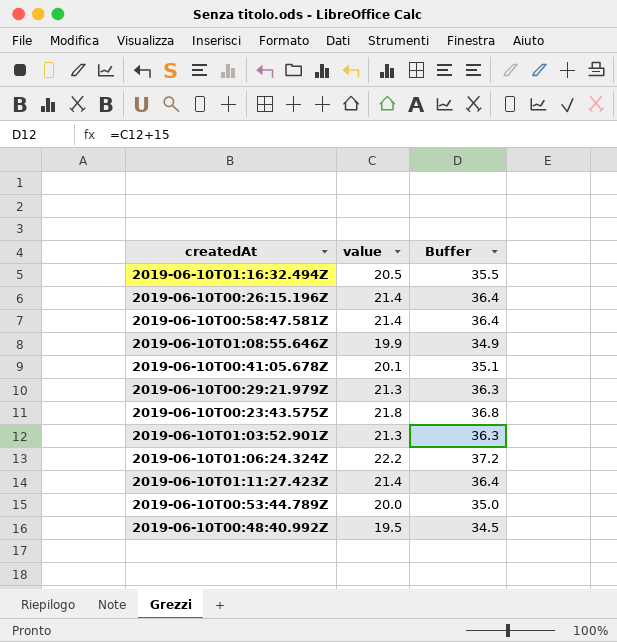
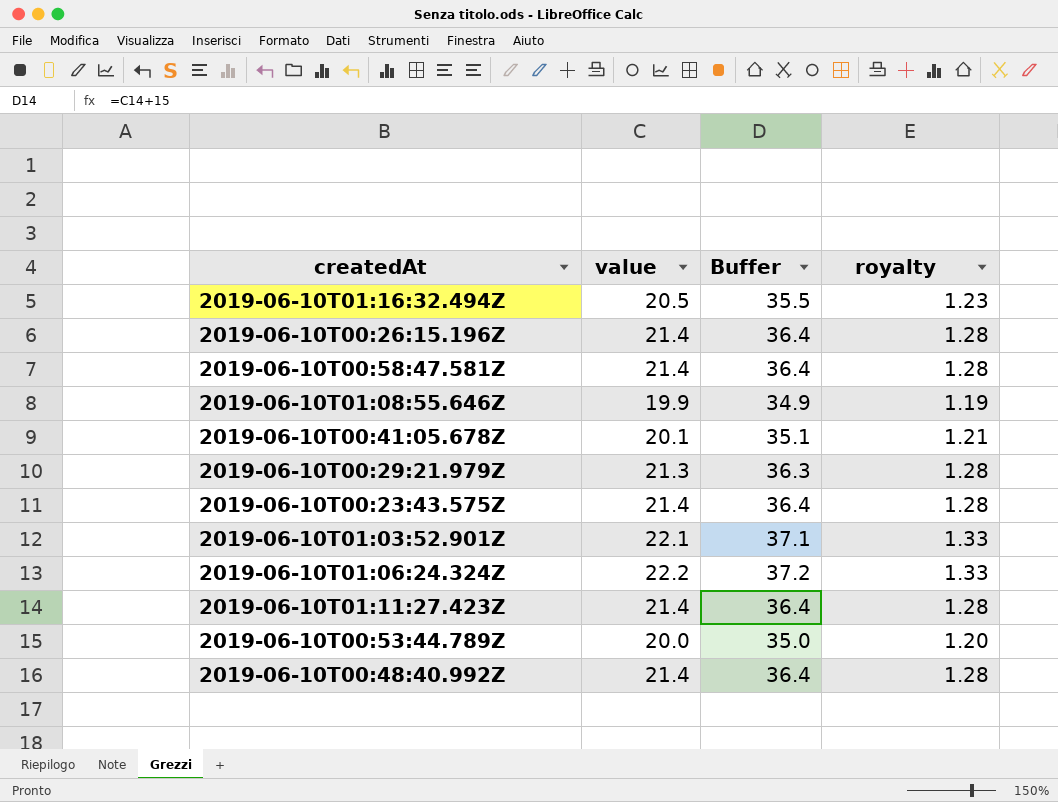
column royalty | formula: none -> [value] * 0.06
2019-06-10T00:23:43.575Z | value: 21.8 -> 21.4
2019-06-10T00:23:43.575Z | Buffer: 36.8 -> 36.4
2019-06-10T01:03:52.901Z | value: 21.3 -> 22.1
2019-06-10T01:03:52.901Z | Buffer: 36.3 -> 37.1
2019-06-10T00:48:40.992Z | value: 19.5 -> 21.4
2019-06-10T00:48:40.992Z | Buffer: 34.5 -> 36.4

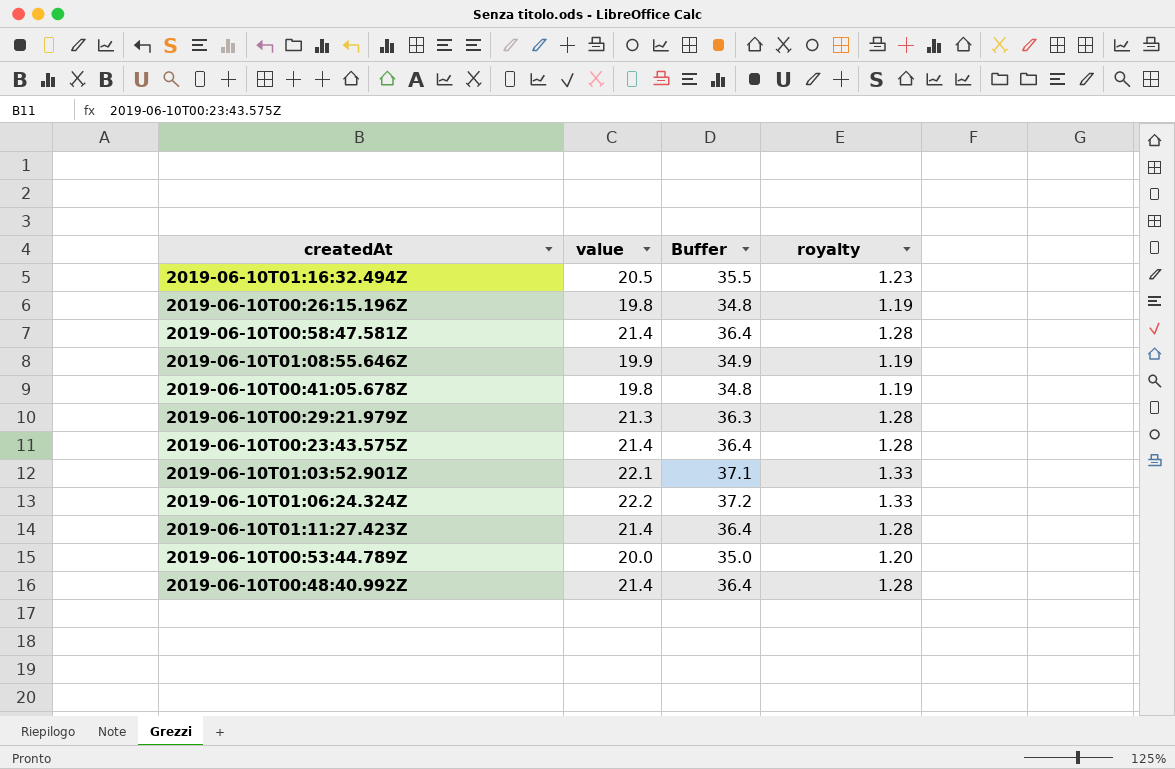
2019-06-10T00:26:15.196Z | value: 21.4 -> 19.8
2019-06-10T00:26:15.196Z | Buffer: 36.4 -> 34.8
2019-06-10T00:26:15.196Z | royalty: 1.28 -> 1.19
2019-06-10T00:41:05.678Z | value: 20.1 -> 19.8
2019-06-10T00:41:05.678Z | Buffer: 35.1 -> 34.8
2019-06-10T00:41:05.678Z | royalty: 1.21 -> 1.19

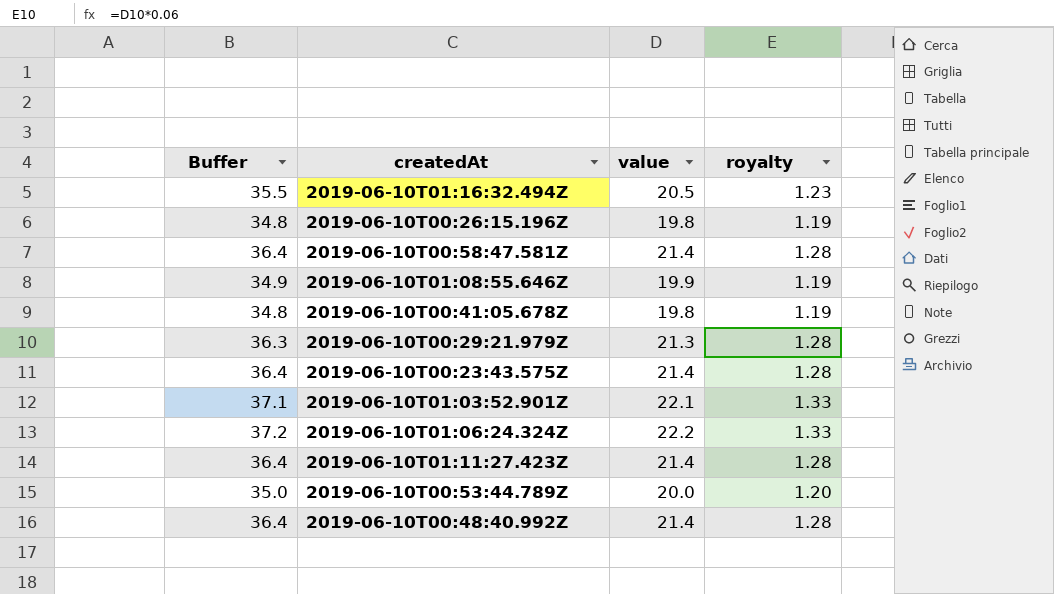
column Buffer | position: 3 -> 1

